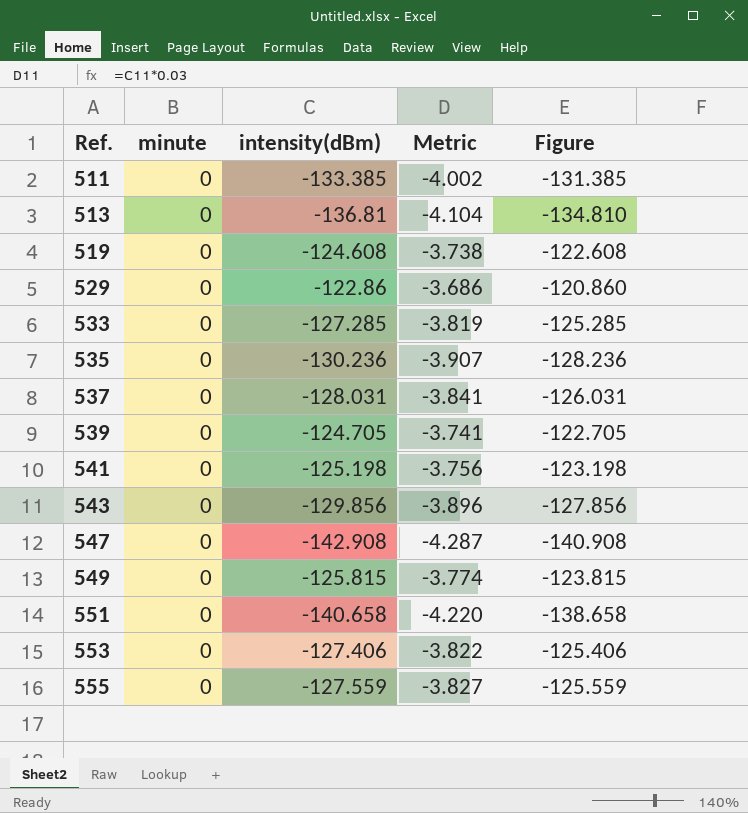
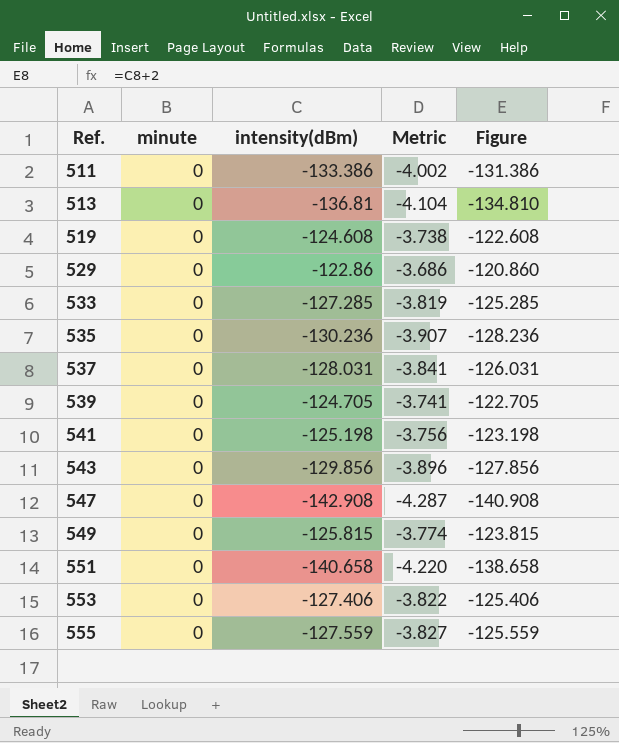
511 | intensity(dBm): -133.385 -> -133.386
511 | Figure: -131.385 -> -131.386

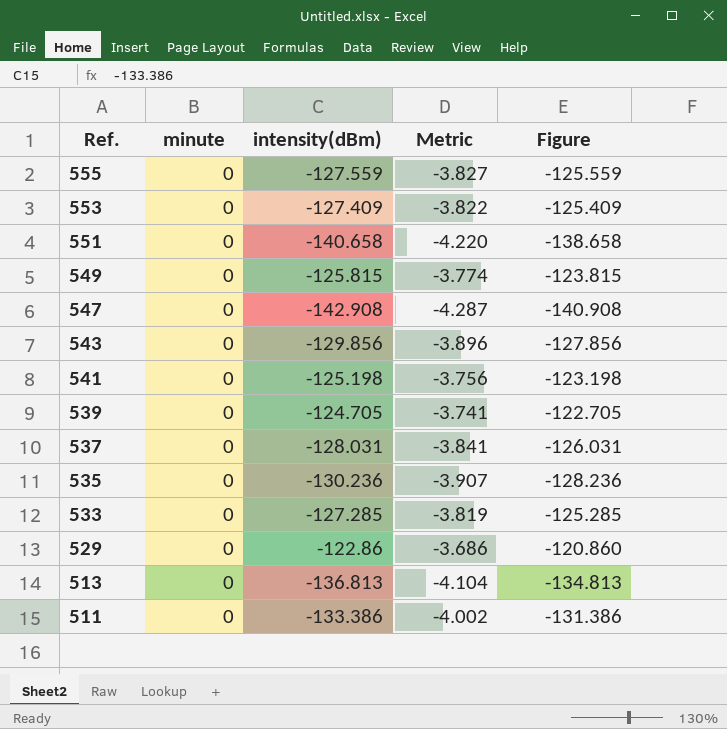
row order: Ref. ascending -> Ref. descending
row 519: 0 | -124.608 | -3.738 | -122.608 -> none
553 | intensity(dBm): -127.406 -> -127.409
553 | Figure: -125.406 -> -125.409
513 | intensity(dBm): -136.81 -> -136.813
513 | Figure: -134.810 -> -134.813

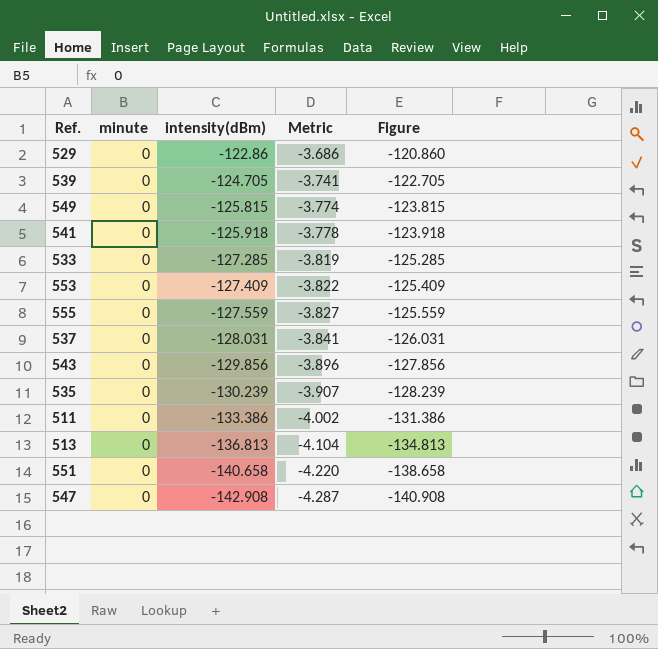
row order: Ref. descending -> intensity(dBm) descending
541 | intensity(dBm): -125.198 -> -125.918
541 | Metric: -3.756 -> -3.778
541 | Figure: -123.198 -> -123.918
535 | intensity(dBm): -130.236 -> -130.239
535 | Figure: -128.236 -> -128.239

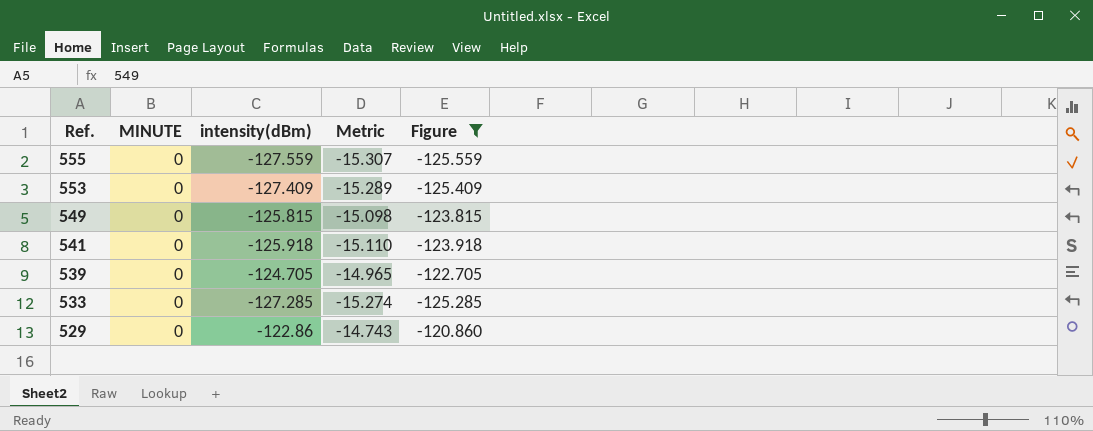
filter: none -> Figure >= -125.559
row order: intensity(dBm) descending -> Ref. descending
column name: minute -> MINUTE
column Metric | formula: [intensity(dBm)] * 0.03 -> [intensity(dBm)] * 0.12

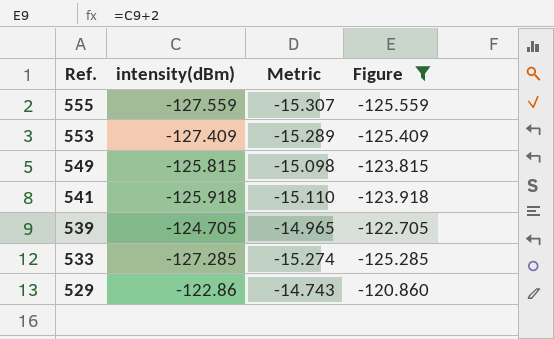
column MINUTE | position: 2 -> none

